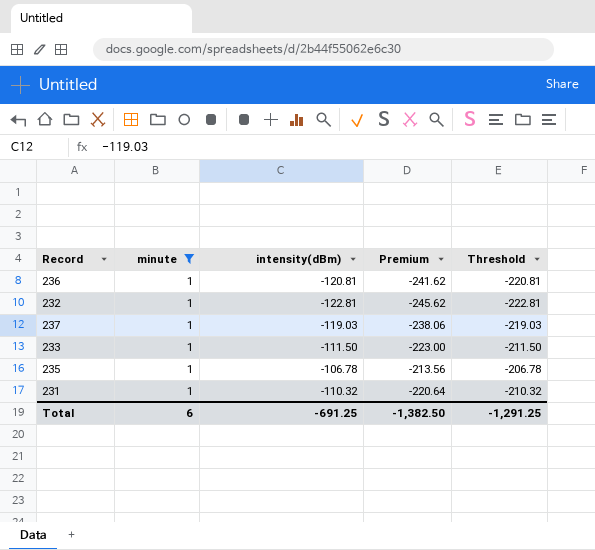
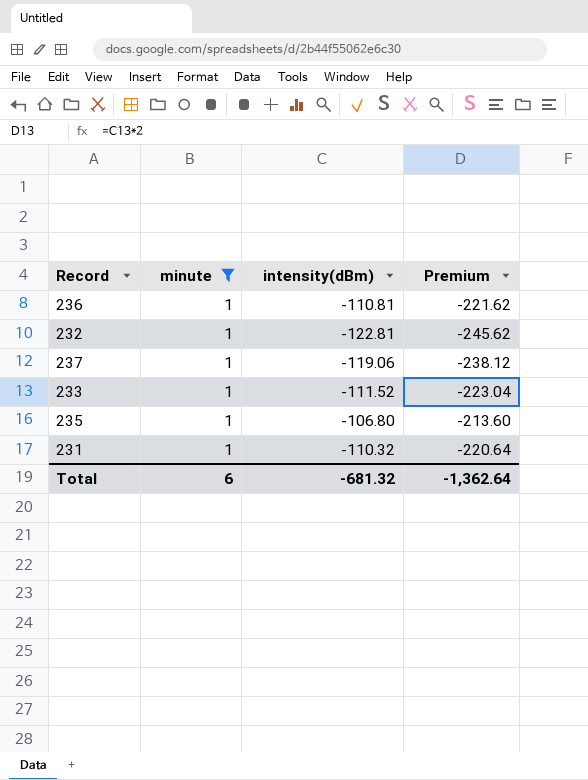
column Threshold | formula: [intensity(dBm)] - 100 -> none
236 | intensity(dBm): -120.81 -> -110.81
236 | Premium: -241.62 -> -221.62
237 | intensity(dBm): -119.03 -> -119.06
237 | Premium: -238.06 -> -238.12
233 | intensity(dBm): -111.50 -> -111.52
233 | Premium: -223.00 -> -223.04
235 | intensity(dBm): -106.78 -> -106.80
235 | Premium: -213.56 -> -213.60
Total | intensity(dBm): -691.25 -> -681.32
Total | Premium: -1,382.50 -> -1,362.64

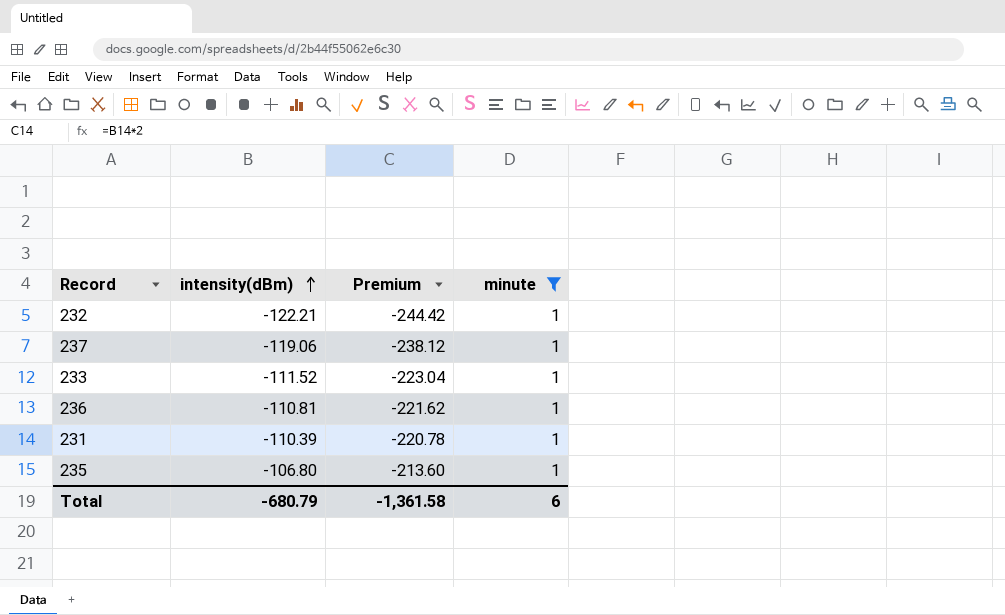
row order: none -> intensity(dBm) ascending
column minute | position: 2 -> 4
232 | intensity(dBm): -122.81 -> -122.21
232 | Premium: -245.62 -> -244.42
231 | intensity(dBm): -110.32 -> -110.39
231 | Premium: -220.64 -> -220.78
Total | intensity(dBm): -681.32 -> -680.79
Total | Premium: -1,362.64 -> -1,361.58

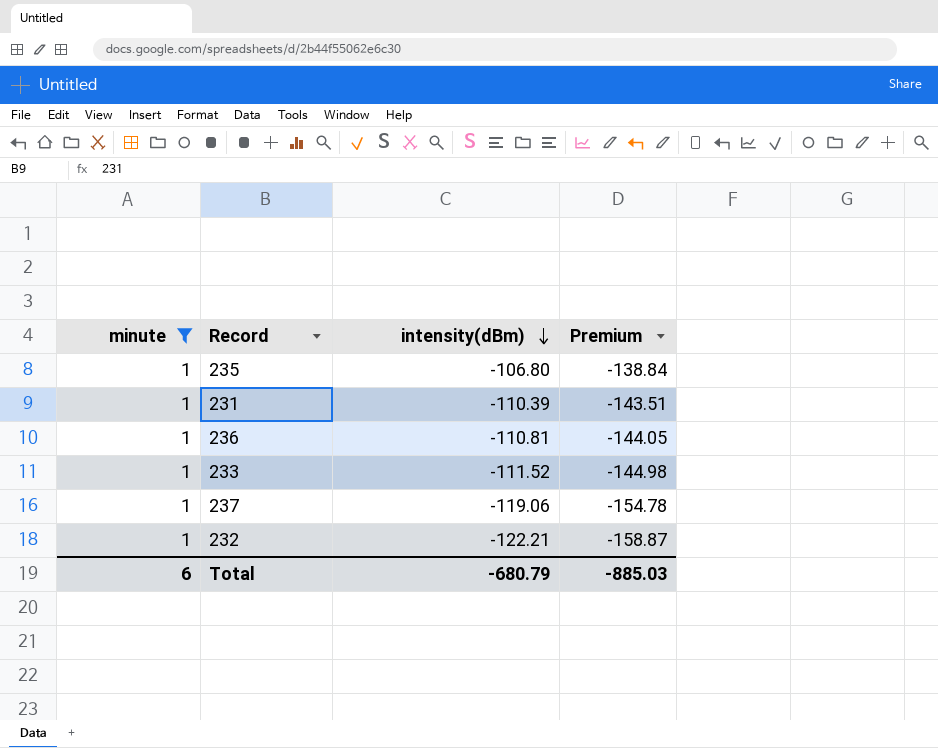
row order: intensity(dBm) ascending -> intensity(dBm) descending
column minute | position: 4 -> 1
column Premium | formula: [intensity(dBm)] * 2 -> [intensity(dBm)] * 1.3
Total | Premium: -1,361.58 -> -885.03

